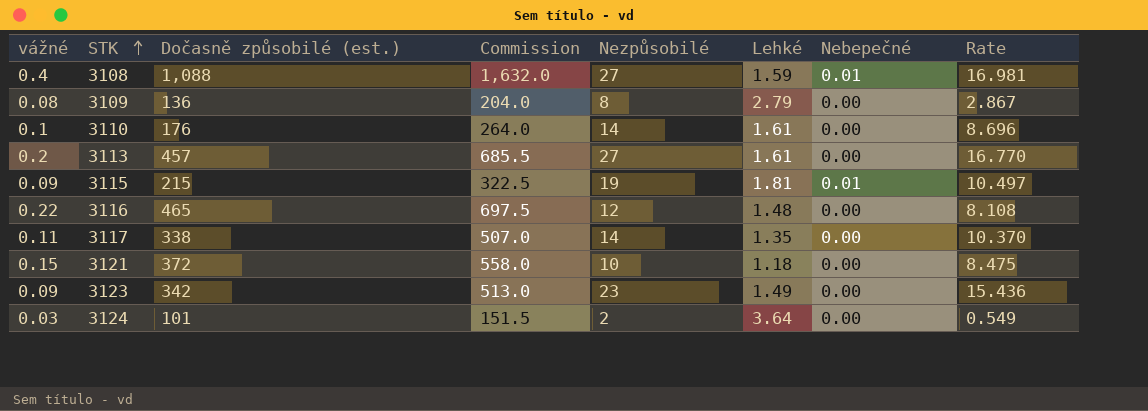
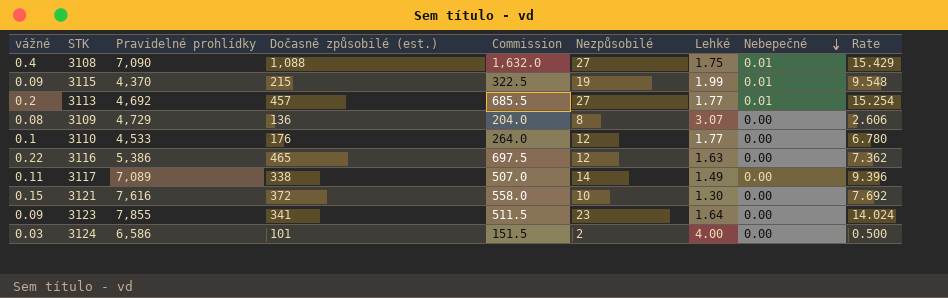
row order: STK ascending -> Nebepečné descending
column Pravidelné prohlídky | position: none -> 3
3108 | Lehké: 1.59 -> 1.75
3108 | Rate: 16.981 -> 15.429
3115 | Lehké: 1.81 -> 1.99
3115 | Rate: 10.497 -> 9.548
3113 | Lehké: 1.61 -> 1.77
3113 | Nebepečné: 0.00 -> 0.01
3113 | Rate: 16.770 -> 15.254
3109 | Lehké: 2.79 -> 3.07
3109 | Rate: 2.867 -> 2.606
3110 | Nezpůsobilé: 14 -> 12
3110 | Lehké: 1.61 -> 1.77
3110 | Rate: 8.696 -> 6.780
3116 | Lehké: 1.48 -> 1.63
3116 | Rate: 8.108 -> 7.362
3117 | Lehké: 1.35 -> 1.49
3117 | Rate: 10.370 -> 9.396
3121 | Lehké: 1.18 -> 1.30
3121 | Rate: 8.475 -> 7.692
3123 | Dočasně způsobilé (est.): 342 -> 341
3123 | Commission: 513.0 -> 511.5
3123 | Lehké: 1.49 -> 1.64
3123 | Rate: 15.436 -> 14.024
3124 | Lehké: 3.64 -> 4.00
3124 | Rate: 0.549 -> 0.500

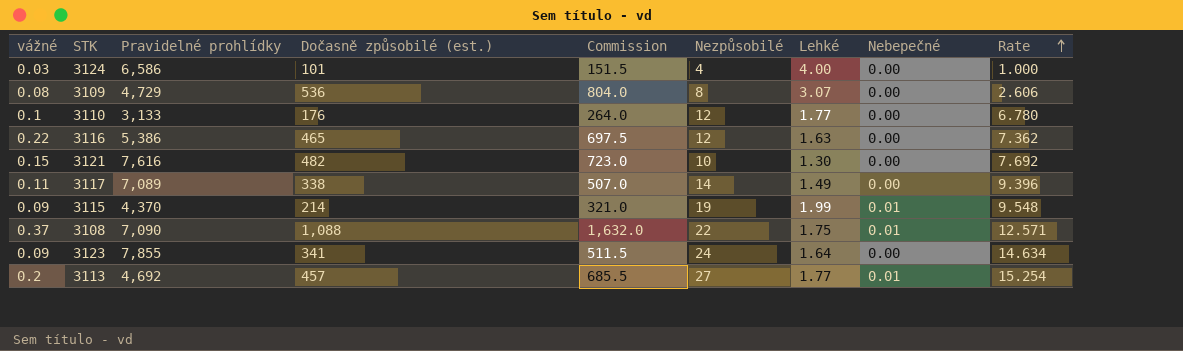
row order: Nebepečné descending -> Rate ascending
3124 | Nezpůsobilé: 2 -> 4
3124 | Rate: 0.500 -> 1.000
3109 | Dočasně způsobilé (est.): 136 -> 536
3109 | Commission: 204.0 -> 804.0
3110 | Pravidelné prohlídky: 4,533 -> 3,133
3121 | Dočasně způsobilé (est.): 372 -> 482
3121 | Commission: 558.0 -> 723.0
3115 | Dočasně způsobilé (est.): 215 -> 214
3115 | Commission: 322.5 -> 321.0
3108 | vážné: 0.4 -> 0.37
3108 | Nezpůsobilé: 27 -> 22
3108 | Rate: 15.429 -> 12.571
3123 | Nezpůsobilé: 23 -> 24
3123 | Rate: 14.024 -> 14.634

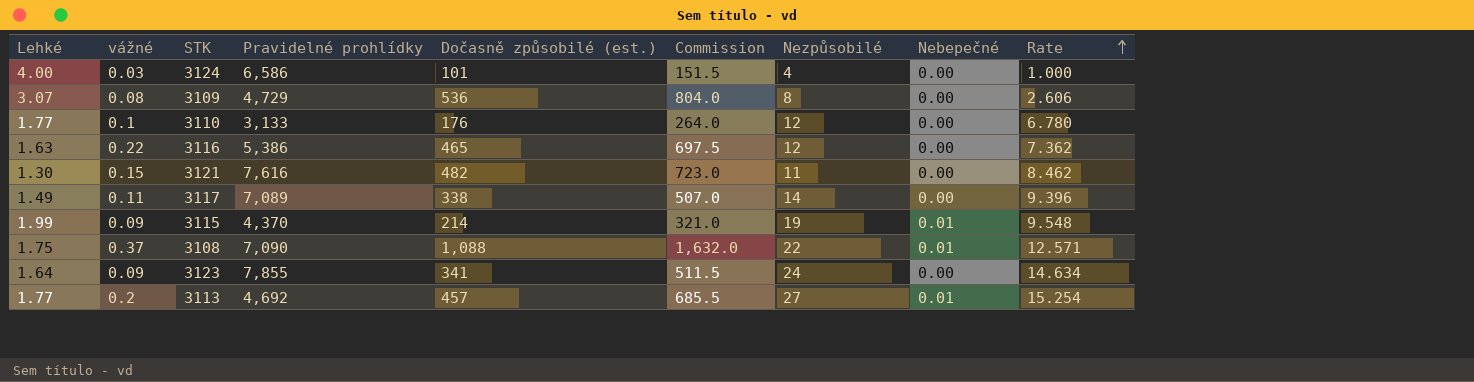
column Lehké | position: 7 -> 1
3121 | Nezpůsobilé: 10 -> 11
3121 | Rate: 7.692 -> 8.462

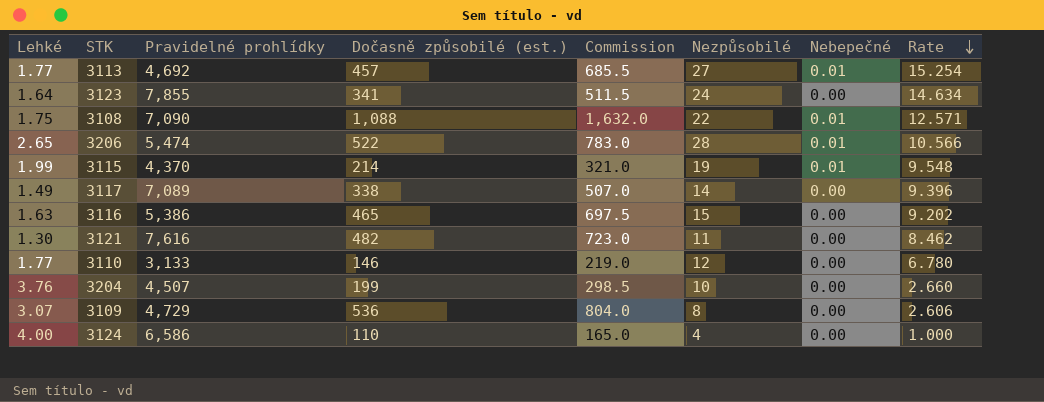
row order: Rate ascending -> Rate descending
column vážné | position: 2 -> none
row 3206: none -> 2.65 | 5,474 | 522 | 783.0 | 28 | 0.01 | 10.566
3116 | Nezpůsobilé: 12 -> 15
3116 | Rate: 7.362 -> 9.202
3110 | Dočasně způsobilé (est.): 176 -> 146
3110 | Commission: 264.0 -> 219.0
row 3204: none -> 3.76 | 4,507 | 199 | 298.5 | 10 | 0.00 | 2.660
3124 | Dočasně způsobilé (est.): 101 -> 110
3124 | Commission: 151.5 -> 165.0

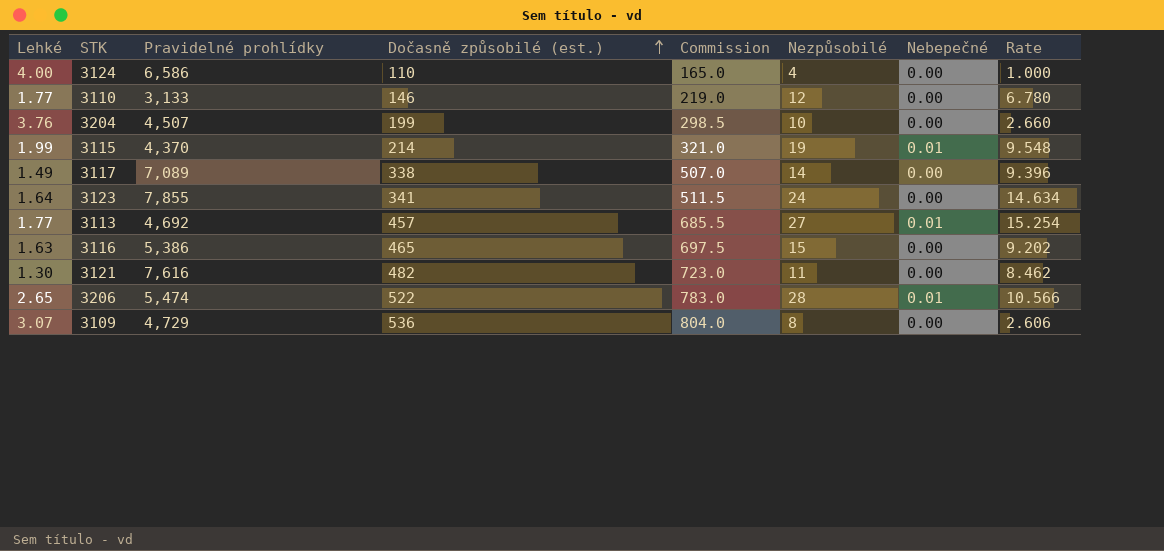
row order: Rate descending -> Dočasně způsobilé (est.) ascending
row 3108: 1.75 | 7,090 | 1,088 | 1,632.0 | 22 | 0.01 | 12.571 -> none

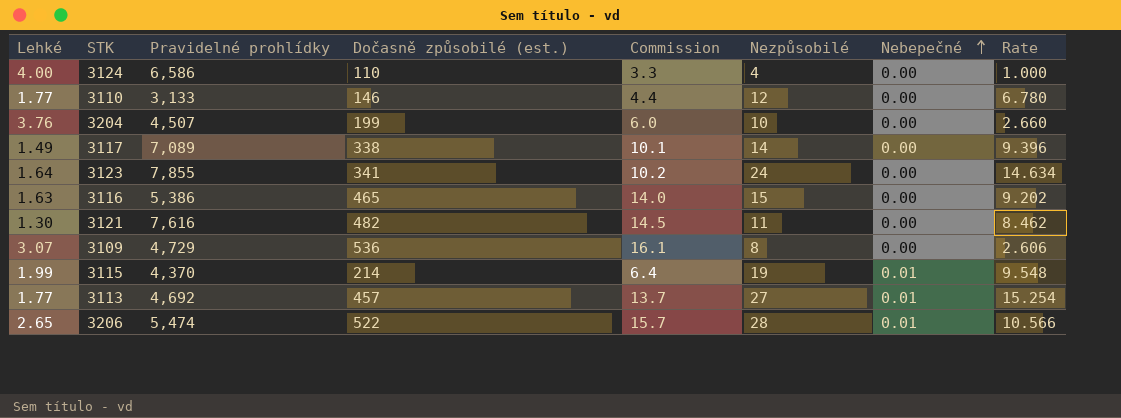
row order: Dočasně způsobilé (est.) ascending -> Nebepečné ascending
column Commission | formula: [Dočasně způsobilé (est.)] * 1.5 -> [Dočasně způsobilé (est.)] * 0.03

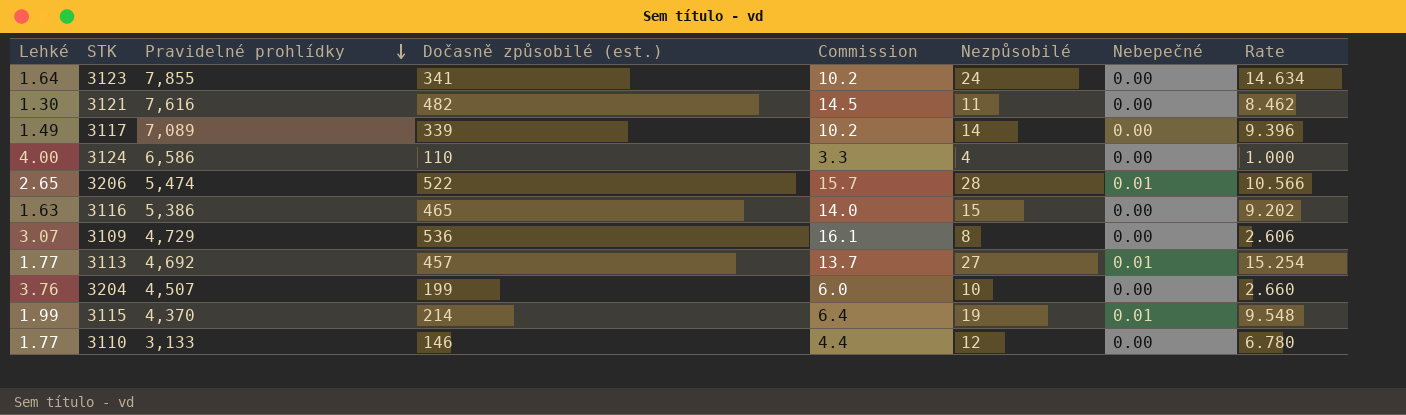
row order: Nebepečné ascending -> Pravidelné prohlídky descending
3117 | Dočasně způsobilé (est.): 338 -> 339
3117 | Commission: 10.1 -> 10.2

